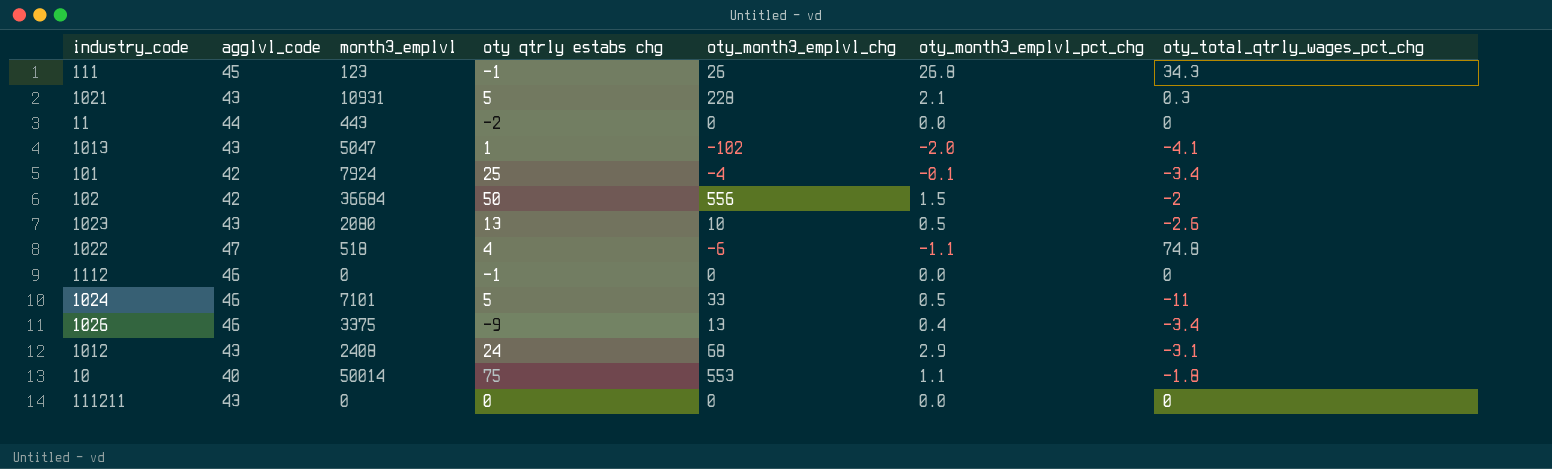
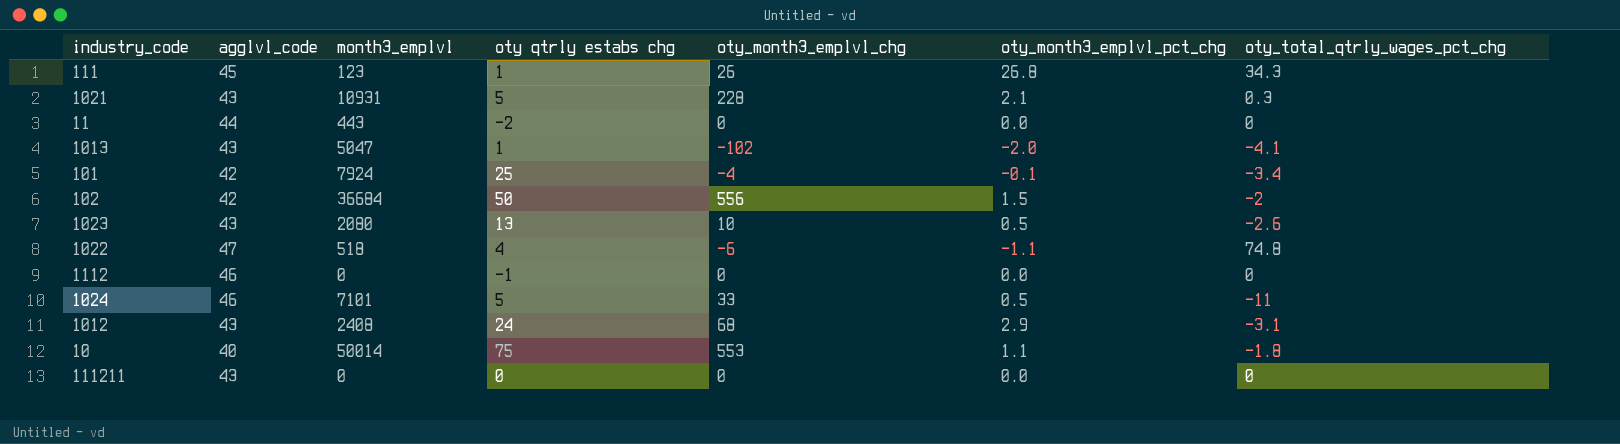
row 1026: 46 | 3375 | -9 | 13 | 0.4 | -3.4 -> none
111 | oty qtrly estabs chg: -1 -> 1

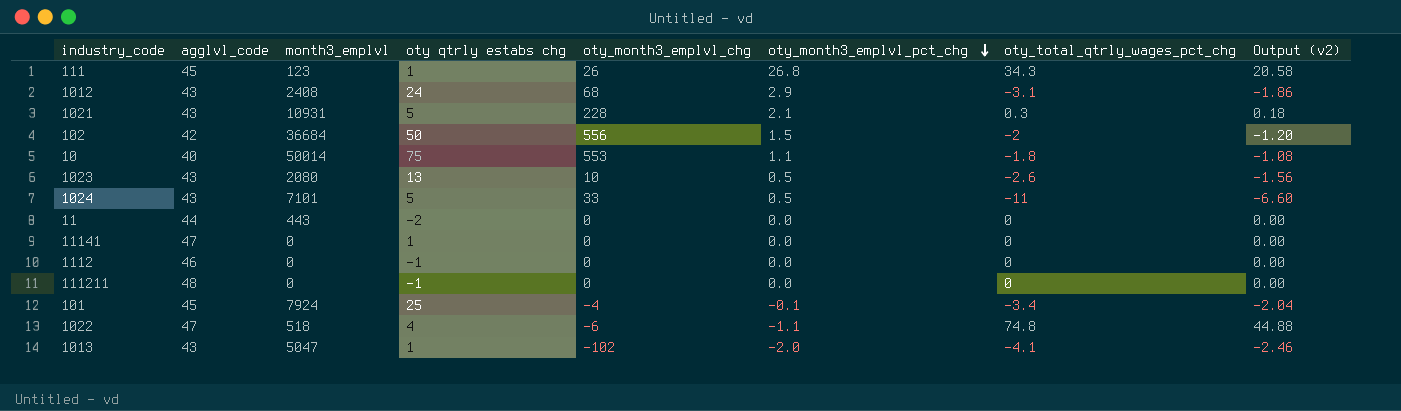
row order: none -> oty_month3_emplvl_pct_chg descending
column Output (v2) | formula: none -> [oty_total_qtrly_wages_pct_chg] * 0.6
1024 | agglvl_code: 46 -> 43
row 11141: none -> 47 | 0 | 1 | 0 | 0.0 | 0 | 0.00
111211 | agglvl_code: 43 -> 48
111211 | oty qtrly estabs chg: 0 -> -1
101 | agglvl_code: 42 -> 45

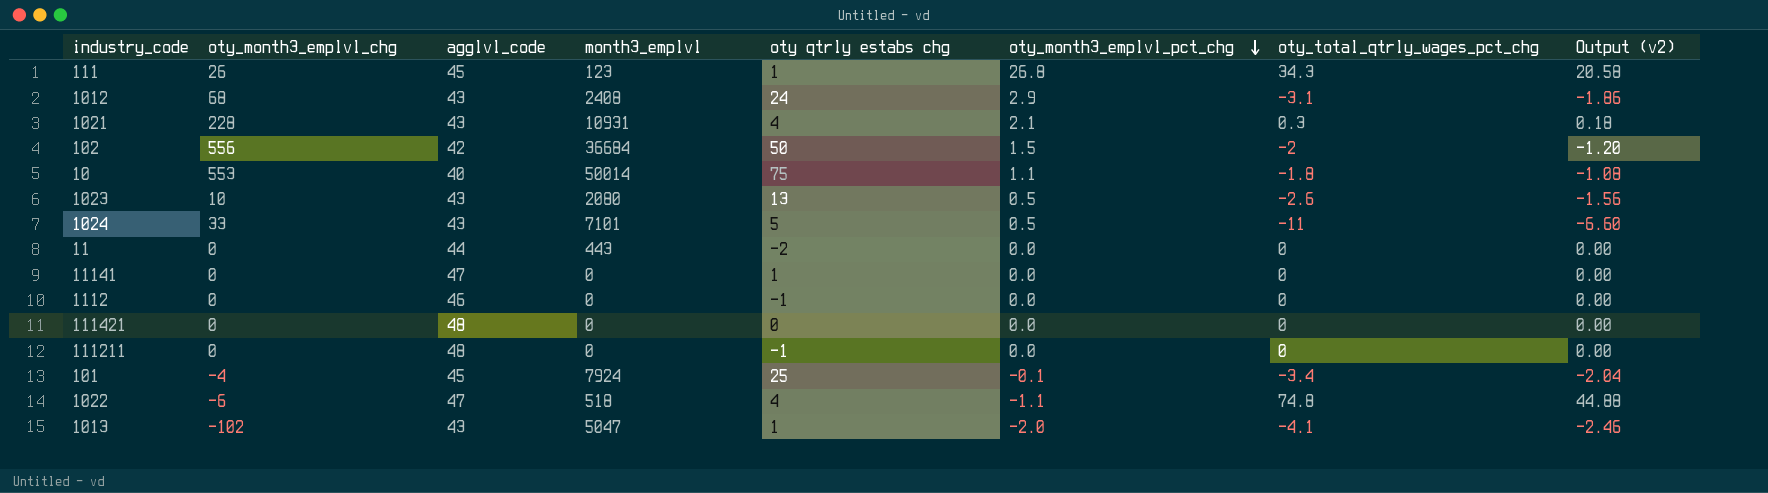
column oty_month3_emplvl_chg | position: 5 -> 2
1021 | oty qtrly estabs chg: 5 -> 4
row 111421: none -> 0 | 48 | 0 | 0 | 0.0 | 0 | 0.00

